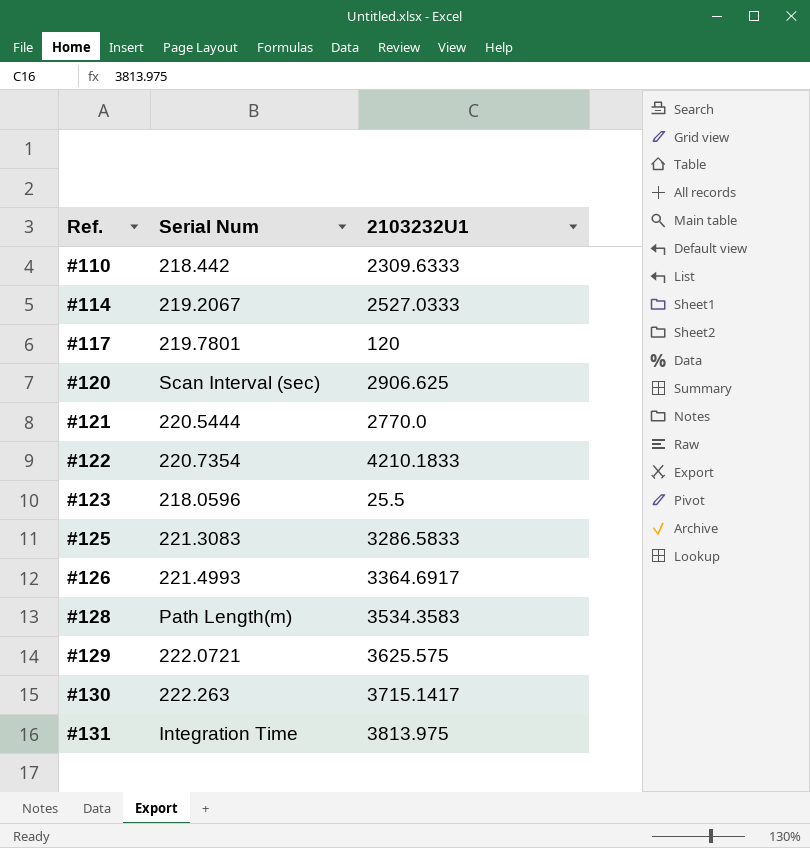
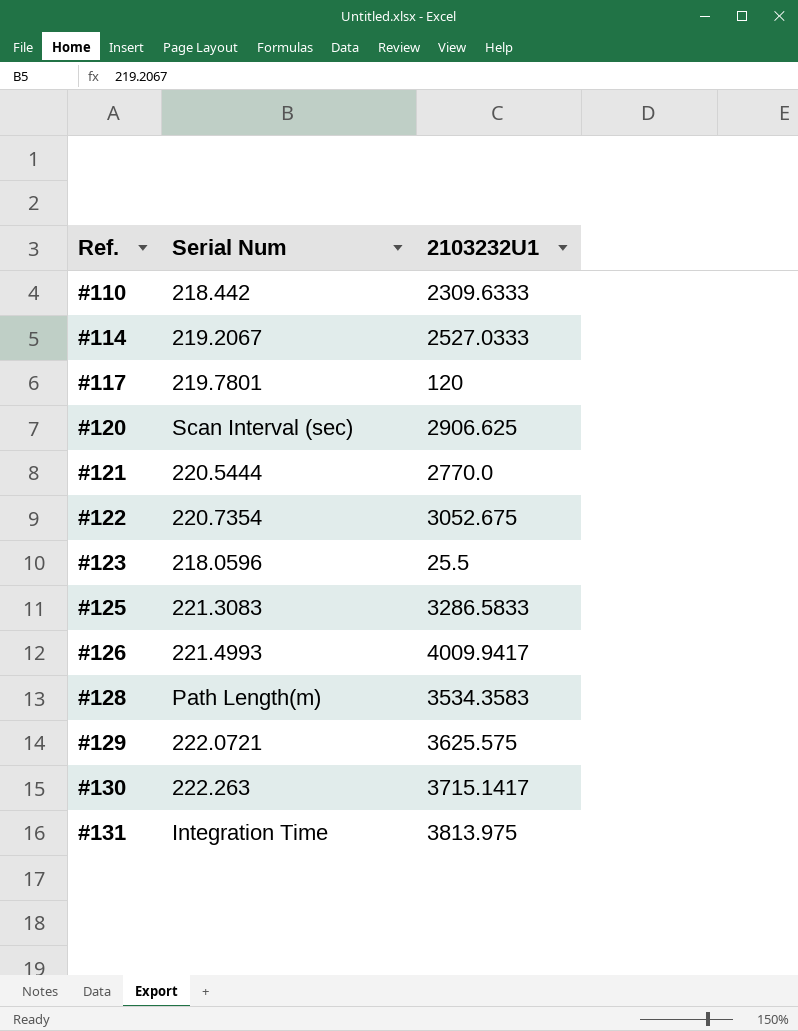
#122 | 2103232U1: 4210.1833 -> 3052.675
#126 | 2103232U1: 3364.6917 -> 4009.9417

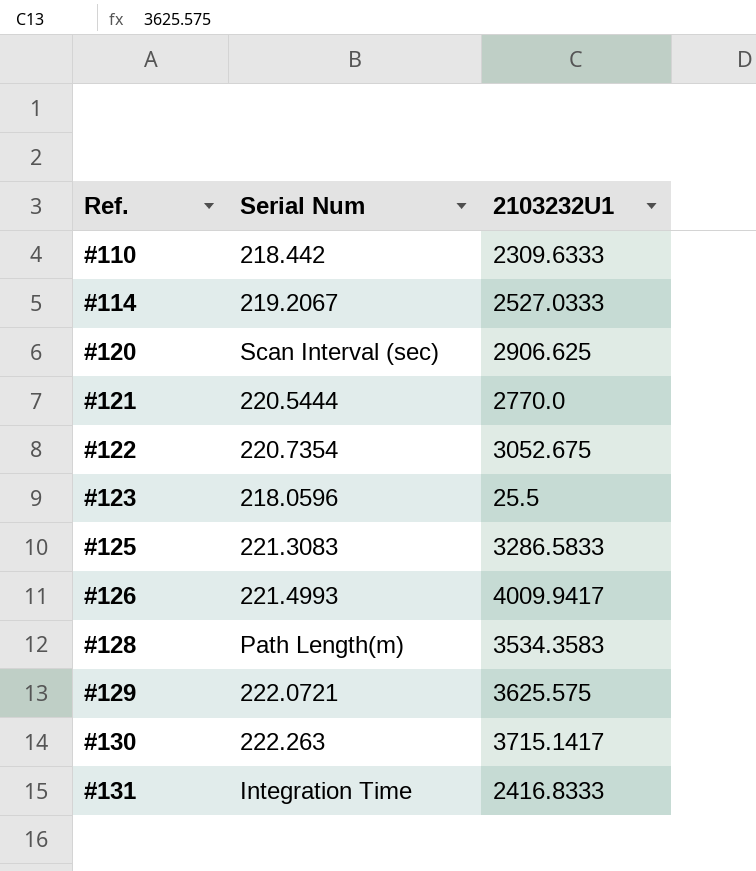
row #117: 219.7801 | 120 -> none
#131 | 2103232U1: 3813.975 -> 2416.8333

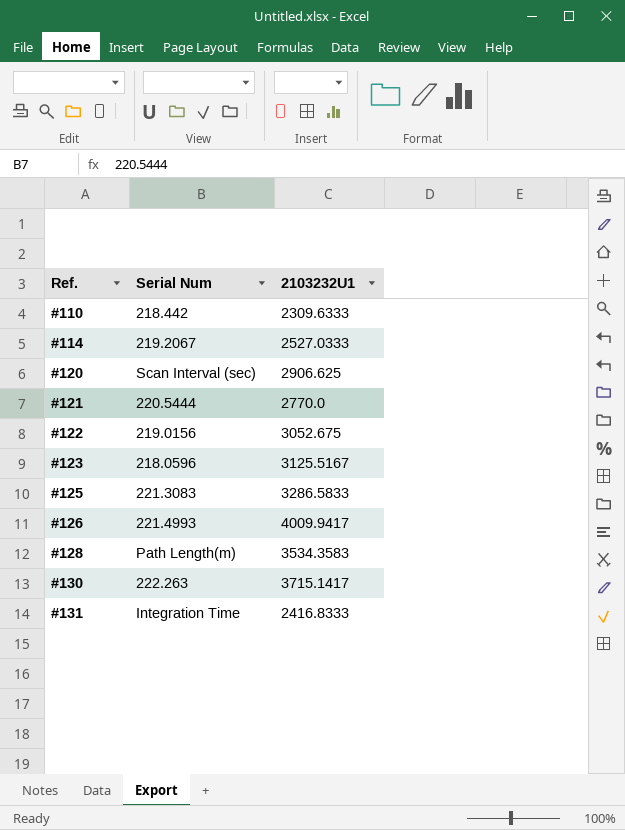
row #129: 222.0721 | 3625.575 -> none
#122 | Serial Num: 220.7354 -> 219.0156
#123 | 2103232U1: 25.5 -> 3125.5167

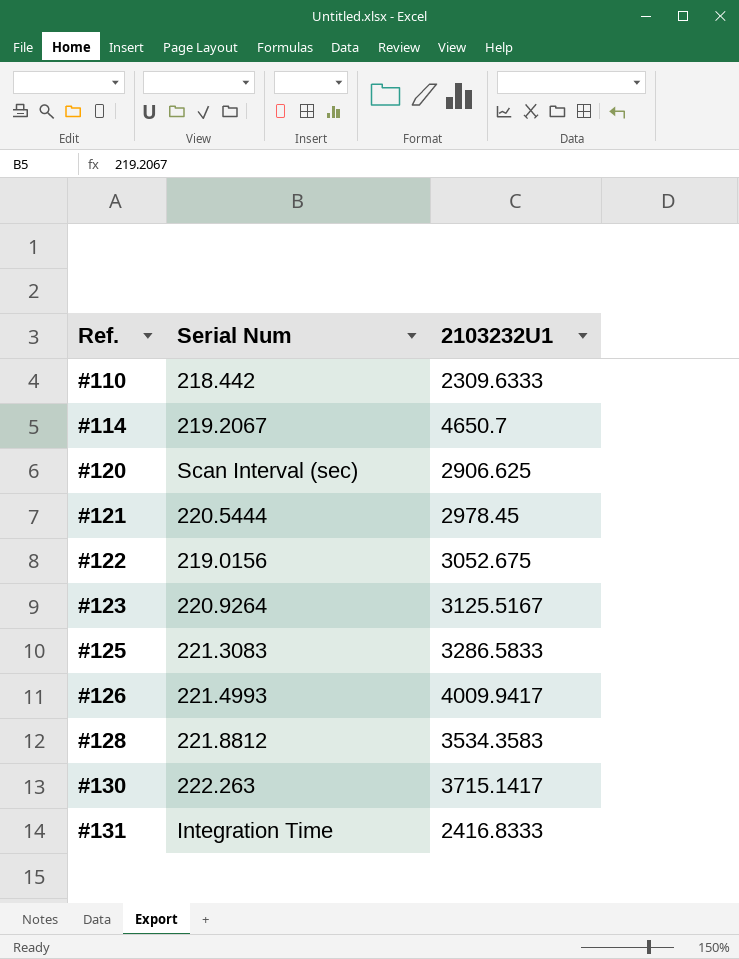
#114 | 2103232U1: 2527.0333 -> 4650.7
#121 | 2103232U1: 2770.0 -> 2978.45
#123 | Serial Num: 218.0596 -> 220.9264
#128 | Serial Num: Path Length(m) -> 221.8812

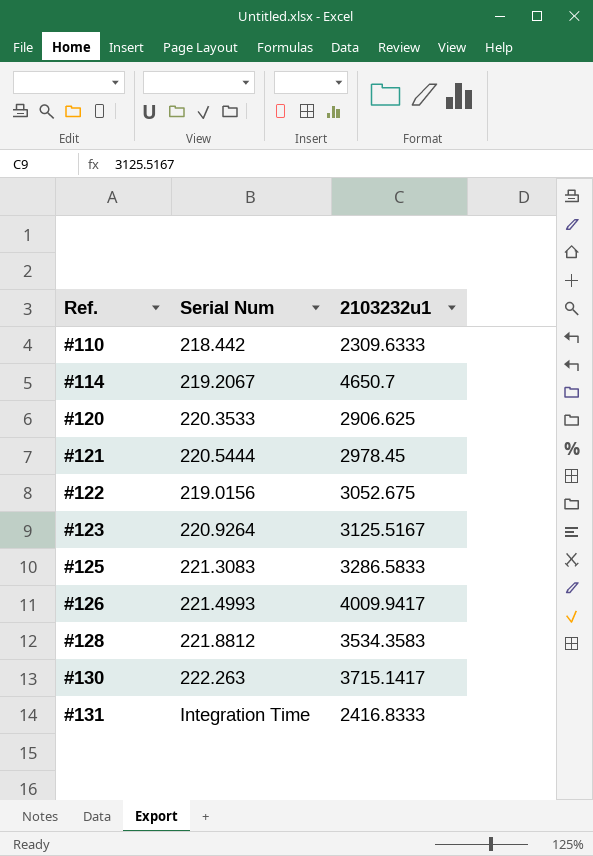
column name: 2103232U1 -> 2103232u1
#120 | Serial Num: Scan Interval (sec) -> 220.3533

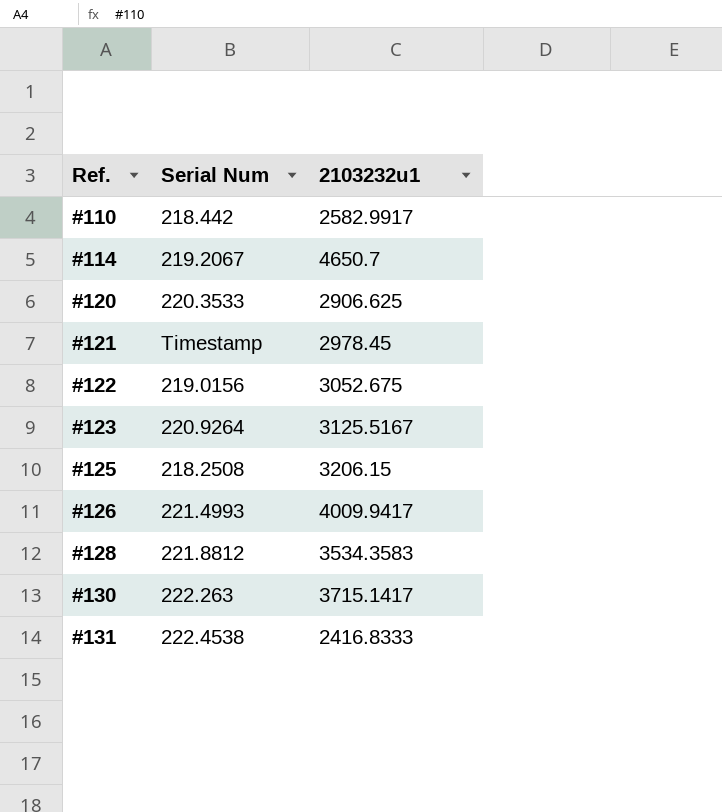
#110 | 2103232u1: 2309.6333 -> 2582.9917
#121 | Serial Num: 220.5444 -> Timestamp
#125 | Serial Num: 221.3083 -> 218.2508
#125 | 2103232u1: 3286.5833 -> 3206.15
#131 | Serial Num: Integration Time -> 222.4538

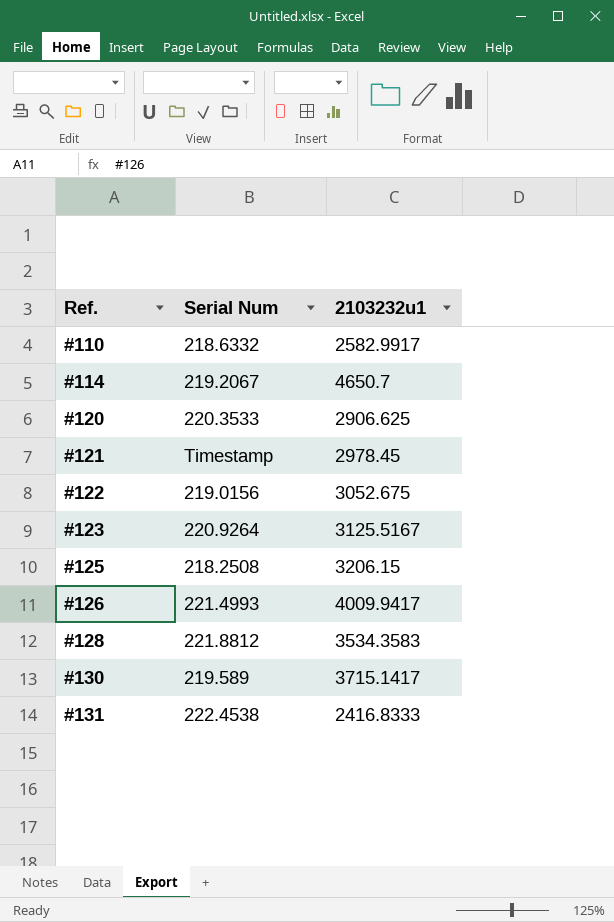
#110 | Serial Num: 218.442 -> 218.6332
#130 | Serial Num: 222.263 -> 219.589

